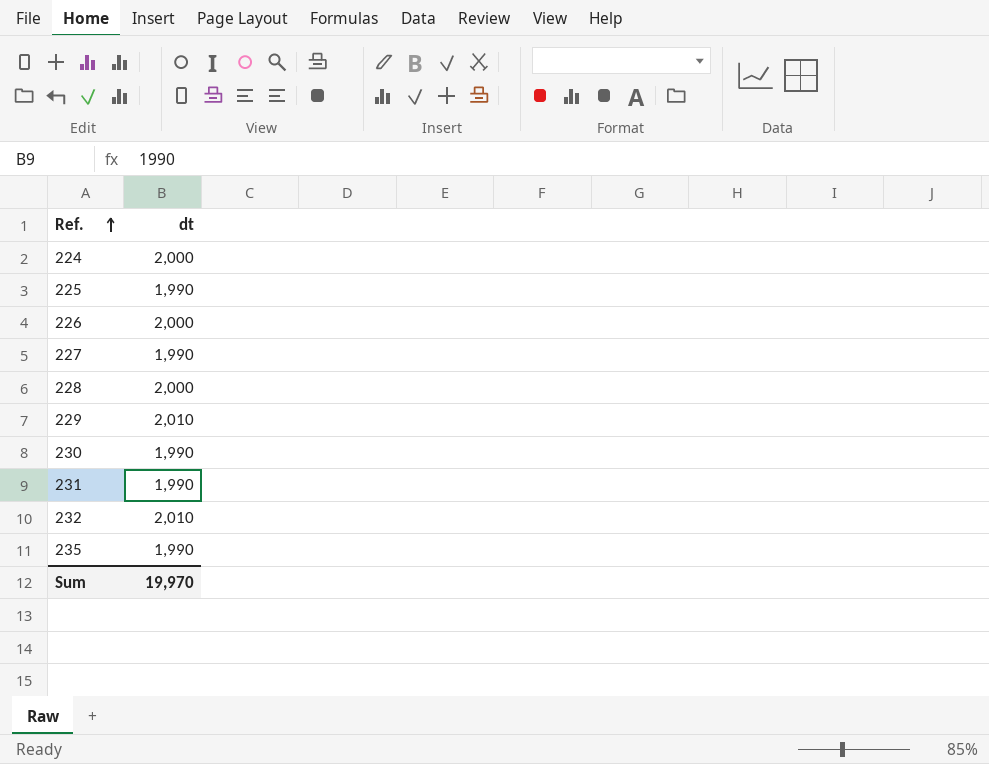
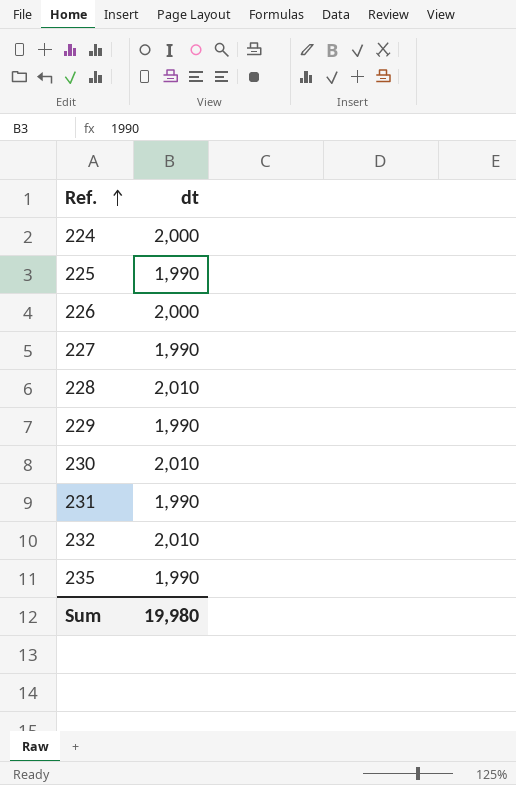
228 | dt: 2,000 -> 2,010
229 | dt: 2,010 -> 1,990
230 | dt: 1,990 -> 2,010
Sum | dt: 19,970 -> 19,980

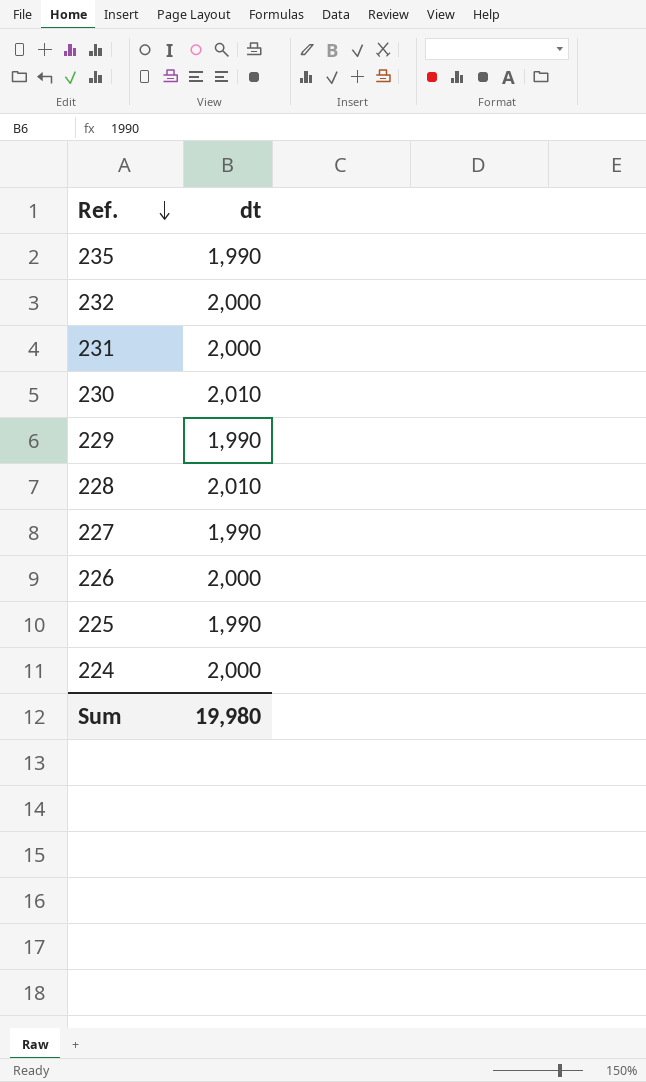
row order: Ref. ascending -> Ref. descending
232 | dt: 2,010 -> 2,000
231 | dt: 1,990 -> 2,000

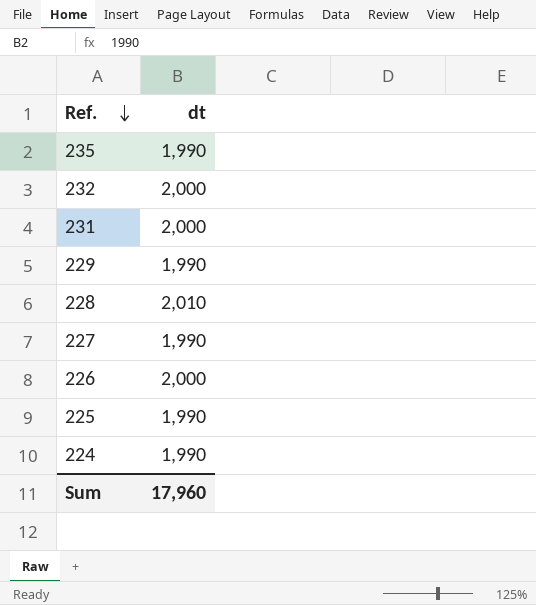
row 230: 2,010 -> none
224 | dt: 2,000 -> 1,990
Sum | dt: 19,980 -> 17,960

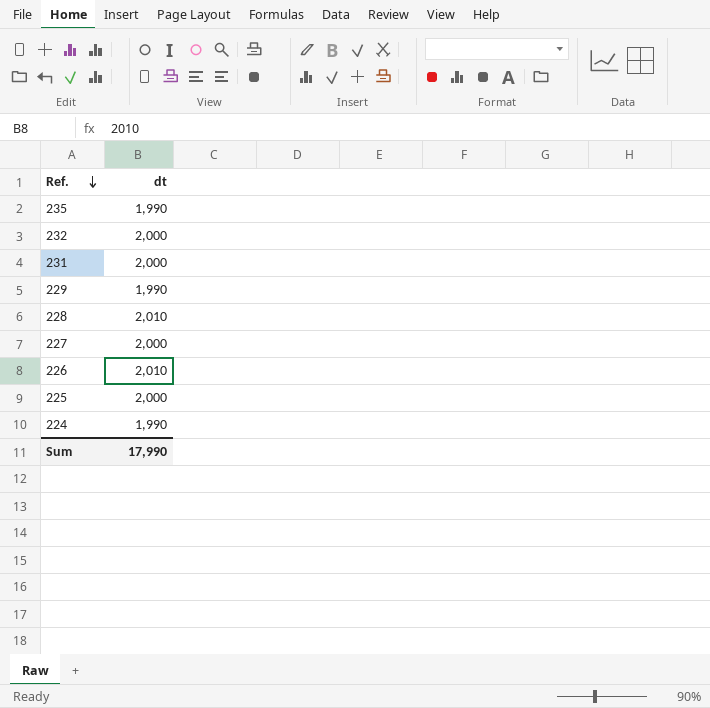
227 | dt: 1,990 -> 2,000
226 | dt: 2,000 -> 2,010
225 | dt: 1,990 -> 2,000
Sum | dt: 17,960 -> 17,990

